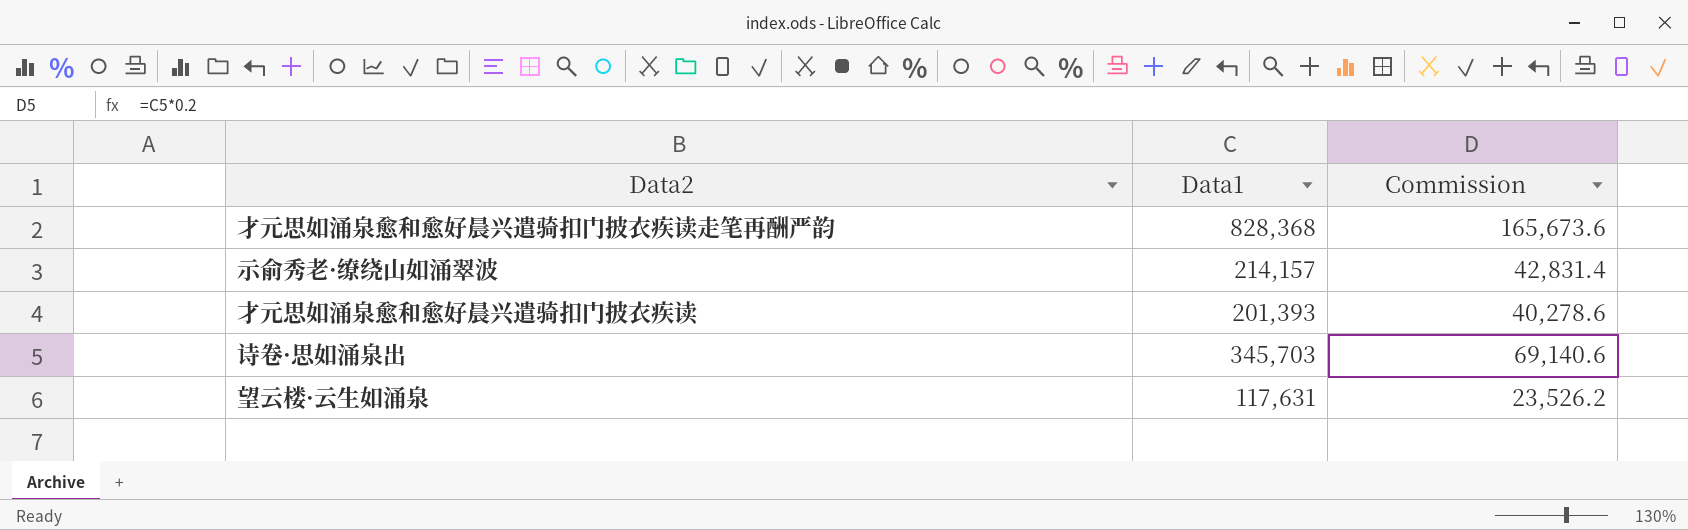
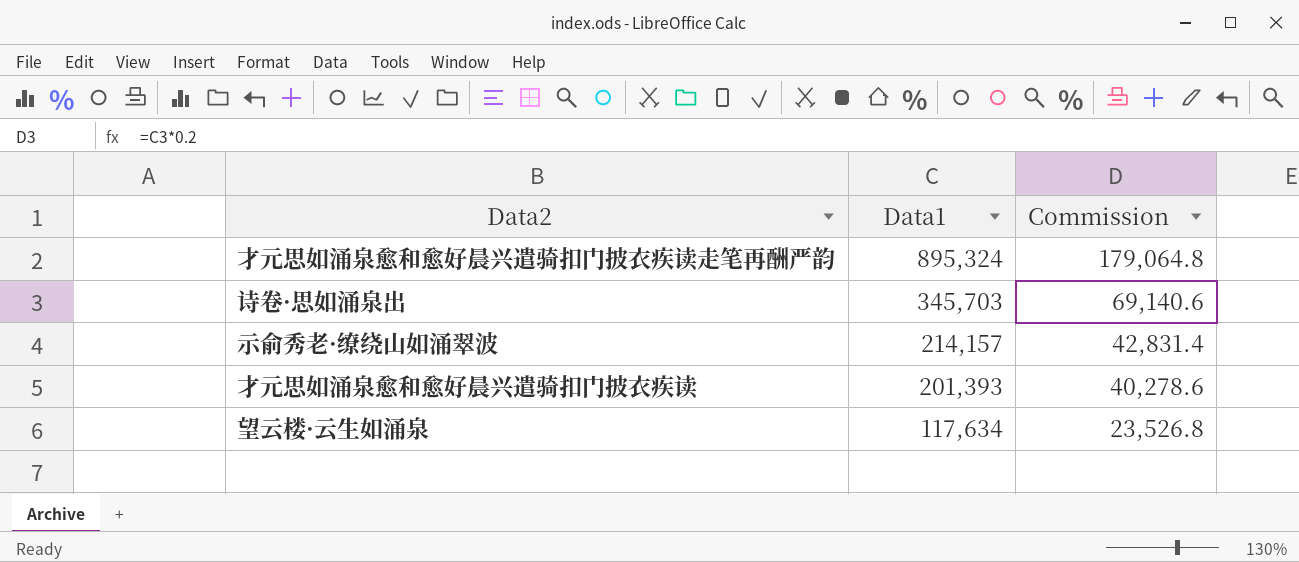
row order: none -> Data1 descending
才元思如涌泉愈和愈好晨兴遣骑扣门披衣疾读走笔再酬严韵 | Data1: 828,368 -> 895,324
才元思如涌泉愈和愈好晨兴遣骑扣门披衣疾读走笔再酬严韵 | Commission: 165,673.6 -> 179,064.8
望云楼·云生如涌泉 | Data1: 117,631 -> 117,634
望云楼·云生如涌泉 | Commission: 23,526.2 -> 23,526.8

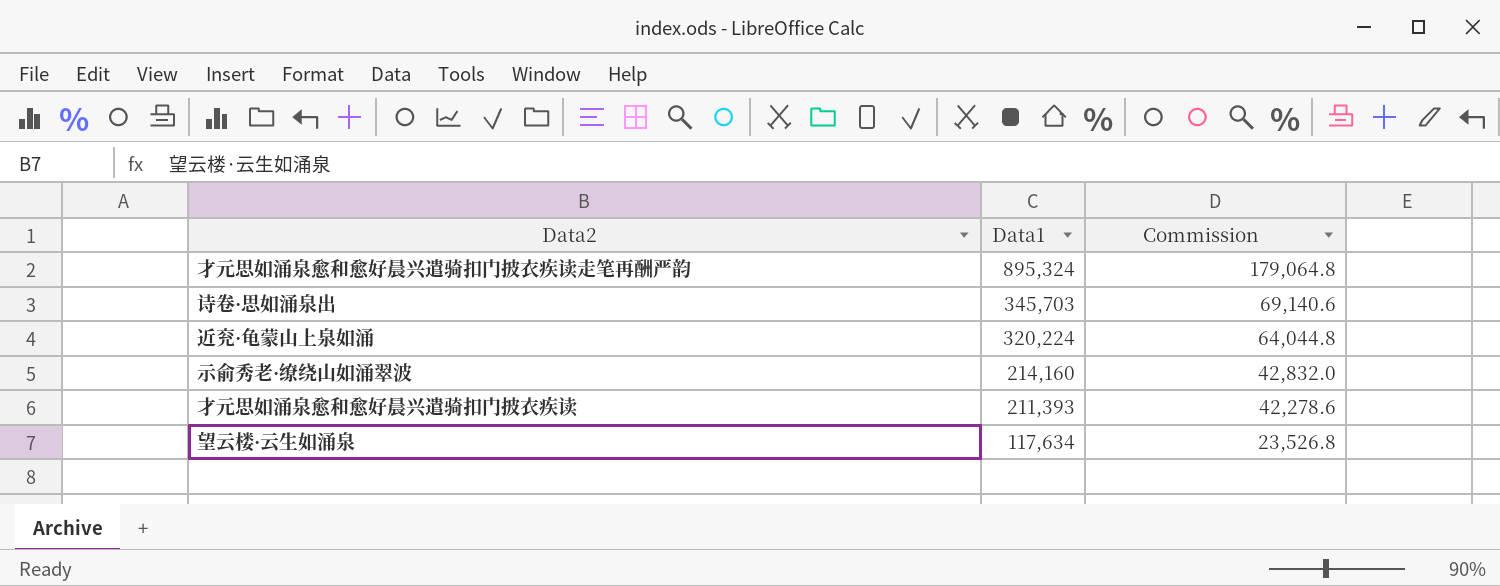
row 近兖·龟蒙山上泉如涌: none -> 320,224 | 64,044.8
示俞秀老·缭绕山如涌翠波 | Data1: 214,157 -> 214,160
示俞秀老·缭绕山如涌翠波 | Commission: 42,831.4 -> 42,832.0
才元思如涌泉愈和愈好晨兴遣骑扣门披衣疾读 | Data1: 201,393 -> 211,393
才元思如涌泉愈和愈好晨兴遣骑扣门披衣疾读 | Commission: 40,278.6 -> 42,278.6

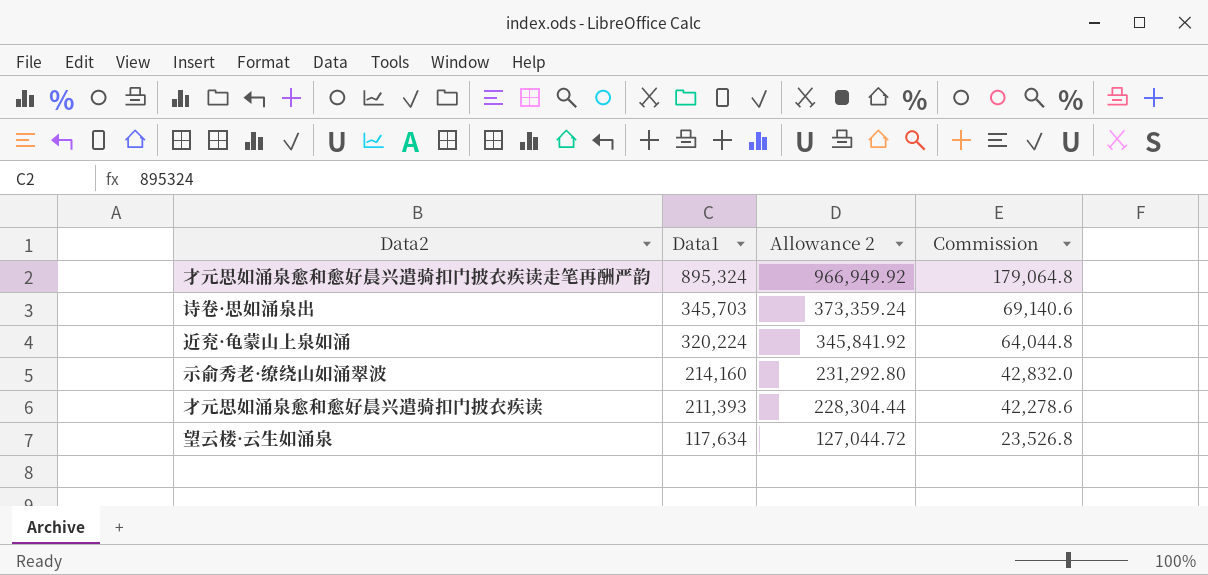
column Allowance 2 | formula: none -> [Data1] * 1.08

